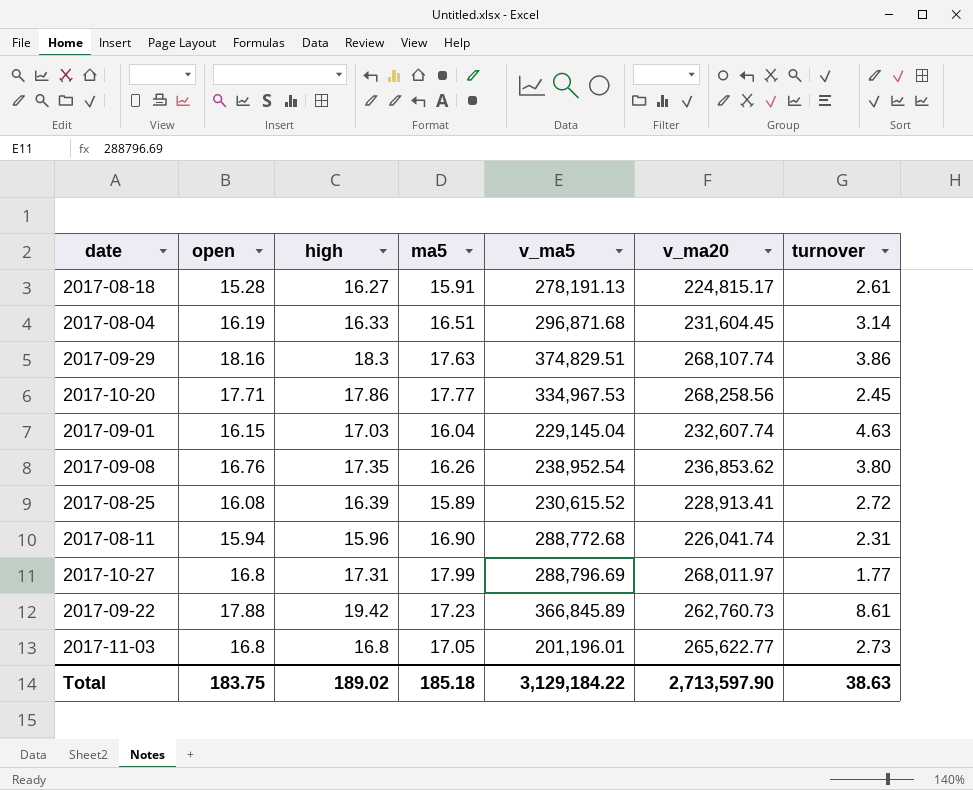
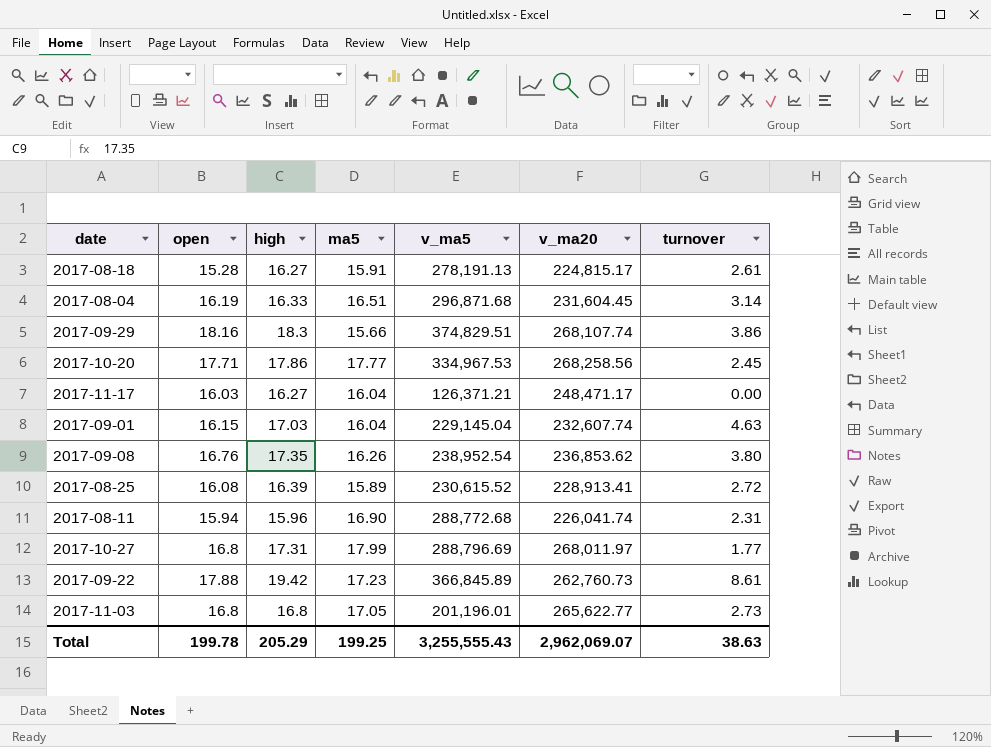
2017-09-29 | ma5: 17.63 -> 15.66
row 2017-11-17: none -> 16.03 | 16.27 | 16.04 | 126,371.21 | 248,471.17 | 0.00
Total | open: 183.75 -> 199.78
Total | high: 189.02 -> 205.29
Total | ma5: 185.18 -> 199.25
Total | v_ma5: 3,129,184.22 -> 3,255,555.43
Total | v_ma20: 2,713,597.90 -> 2,962,069.07

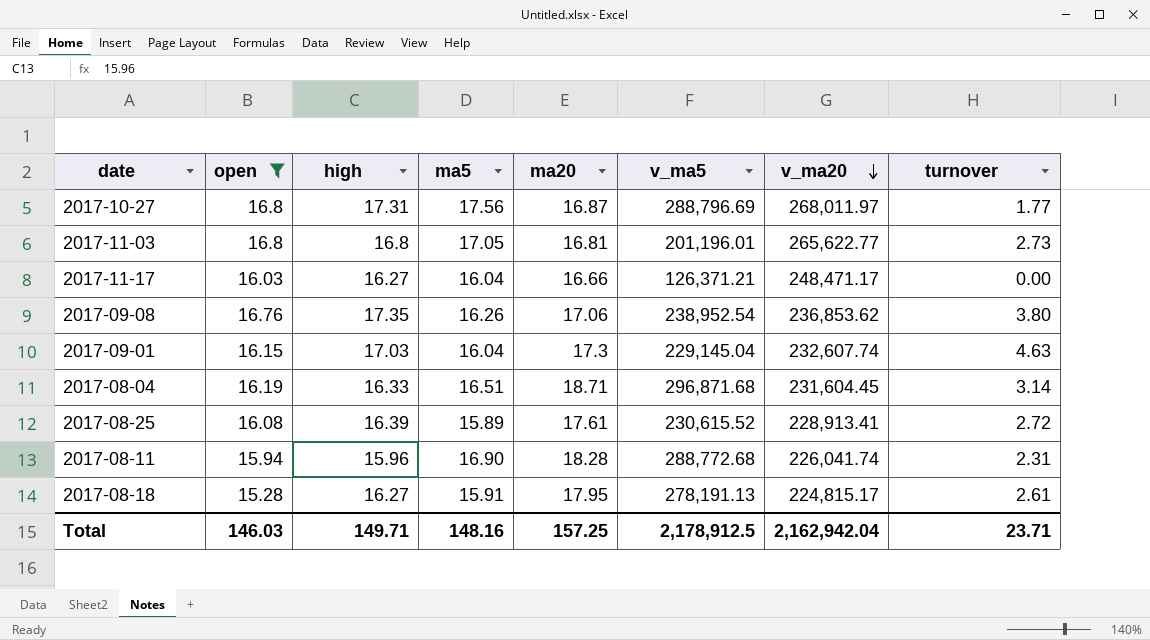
filter: none -> open <= 16.8
row order: none -> v_ma20 descending
column ma20 | position: none -> 5
2017-10-27 | ma5: 17.99 -> 17.56
Total | open: 199.78 -> 146.03
Total | high: 205.29 -> 149.71
Total | ma5: 199.25 -> 148.16
Total | v_ma5: 3,255,555.43 -> 2,178,912.5
Total | v_ma20: 2,962,069.07 -> 2,162,942.04
Total | turnover: 38.63 -> 23.71

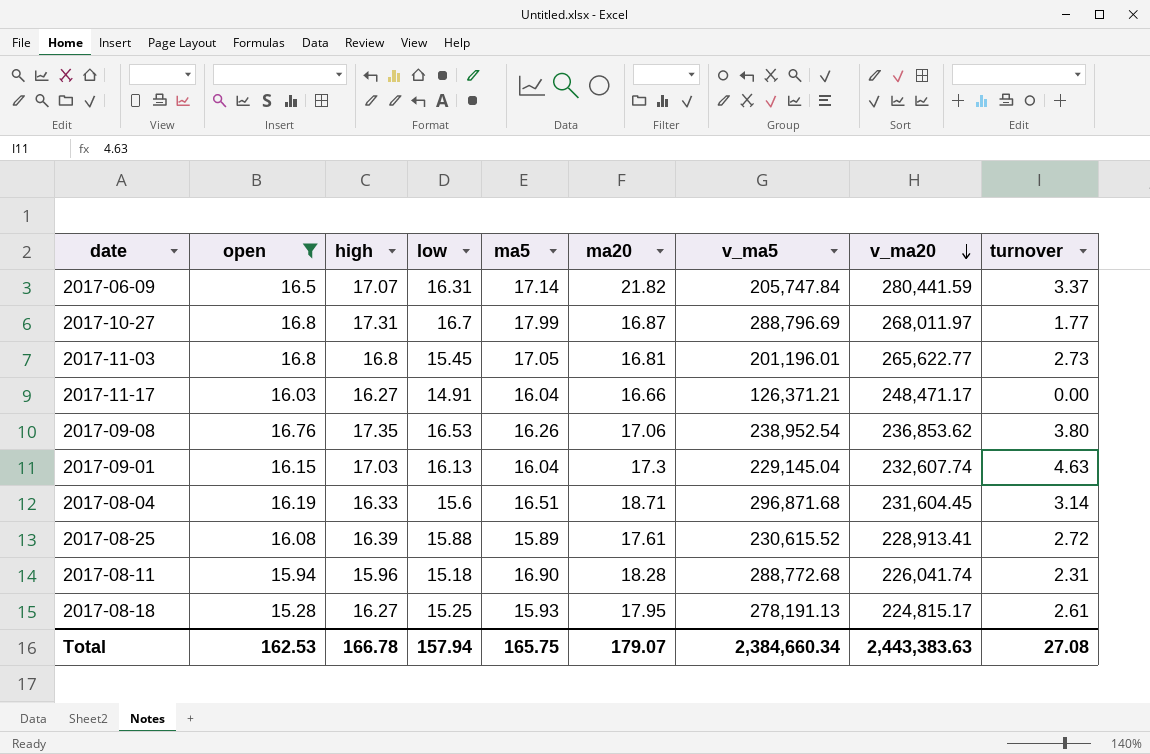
column low | position: none -> 4
row 2017-06-09: none -> 16.5 | 17.07 | 16.31 | 17.14 | 21.82 | 205,747.84 | 280,441.59 | 3.37
2017-10-27 | ma5: 17.56 -> 17.99
2017-08-18 | ma5: 15.91 -> 15.93
Total | open: 146.03 -> 162.53
Total | high: 149.71 -> 166.78
Total | ma5: 148.16 -> 165.75
Total | ma20: 157.25 -> 179.07
Total | v_ma5: 2,178,912.5 -> 2,384,660.34
Total | v_ma20: 2,162,942.04 -> 2,443,383.63
Total | turnover: 23.71 -> 27.08

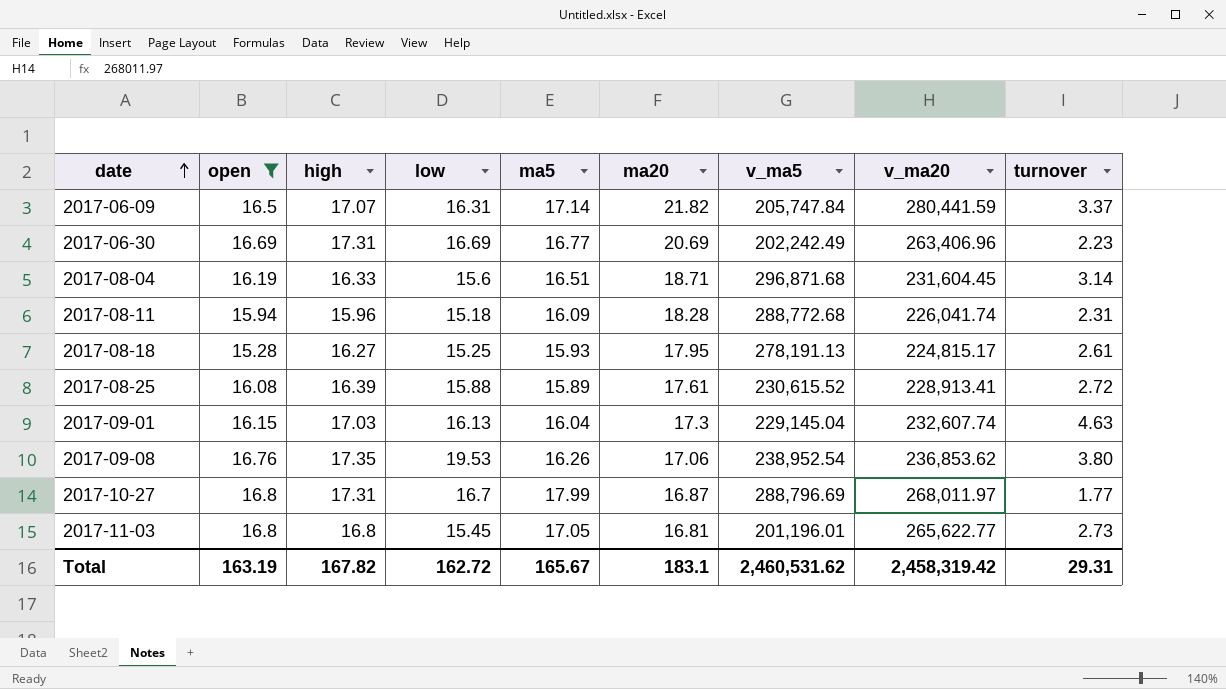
row order: v_ma20 descending -> date ascending
row 2017-11-17: 16.03 | 16.27 | 14.91 | 16.04 | 16.66 | 126,371.21 | 248,471.17 | 0.00 -> none
row 2017-06-30: none -> 16.69 | 17.31 | 16.69 | 16.77 | 20.69 | 202,242.49 | 263,406.96 | 2.23
2017-08-11 | ma5: 16.90 -> 16.09
2017-09-08 | low: 16.53 -> 19.53
Total | open: 162.53 -> 163.19
Total | high: 166.78 -> 167.82
Total | low: 157.94 -> 162.72
Total | ma5: 165.75 -> 165.67
Total | ma20: 179.07 -> 183.1
Total | v_ma5: 2,384,660.34 -> 2,460,531.62
Total | v_ma20: 2,443,383.63 -> 2,458,319.42
Total | turnover: 27.08 -> 29.31

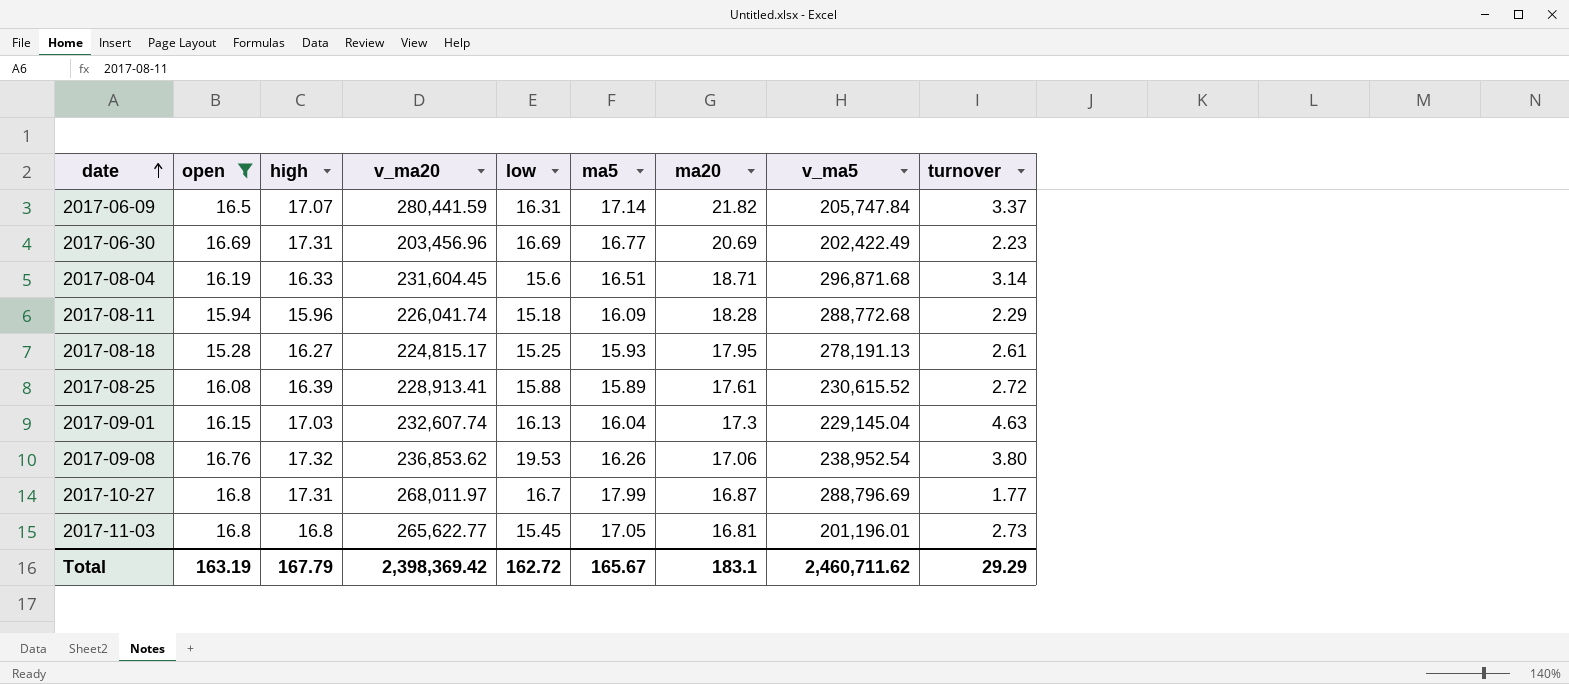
column v_ma20 | position: 8 -> 4
2017-06-30 | v_ma20: 263,406.96 -> 203,456.96
2017-06-30 | v_ma5: 202,242.49 -> 202,422.49
2017-08-11 | turnover: 2.31 -> 2.29
2017-09-08 | high: 17.35 -> 17.32
Total | high: 167.82 -> 167.79
Total | v_ma20: 2,458,319.42 -> 2,398,369.42
Total | v_ma5: 2,460,531.62 -> 2,460,711.62
Total | turnover: 29.31 -> 29.29

